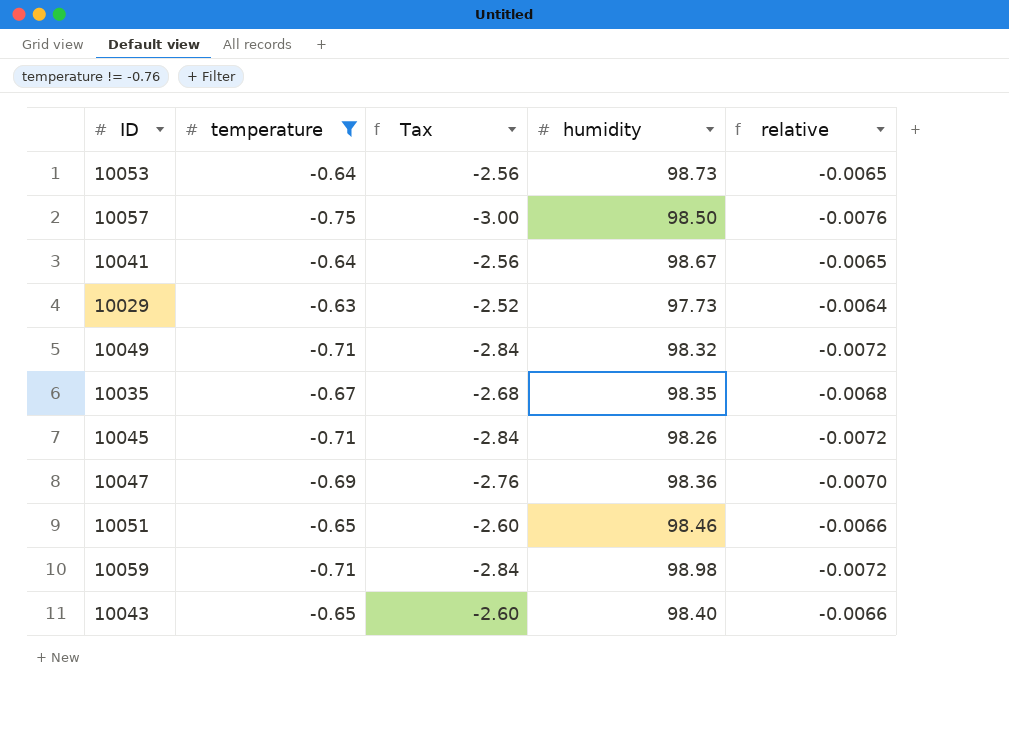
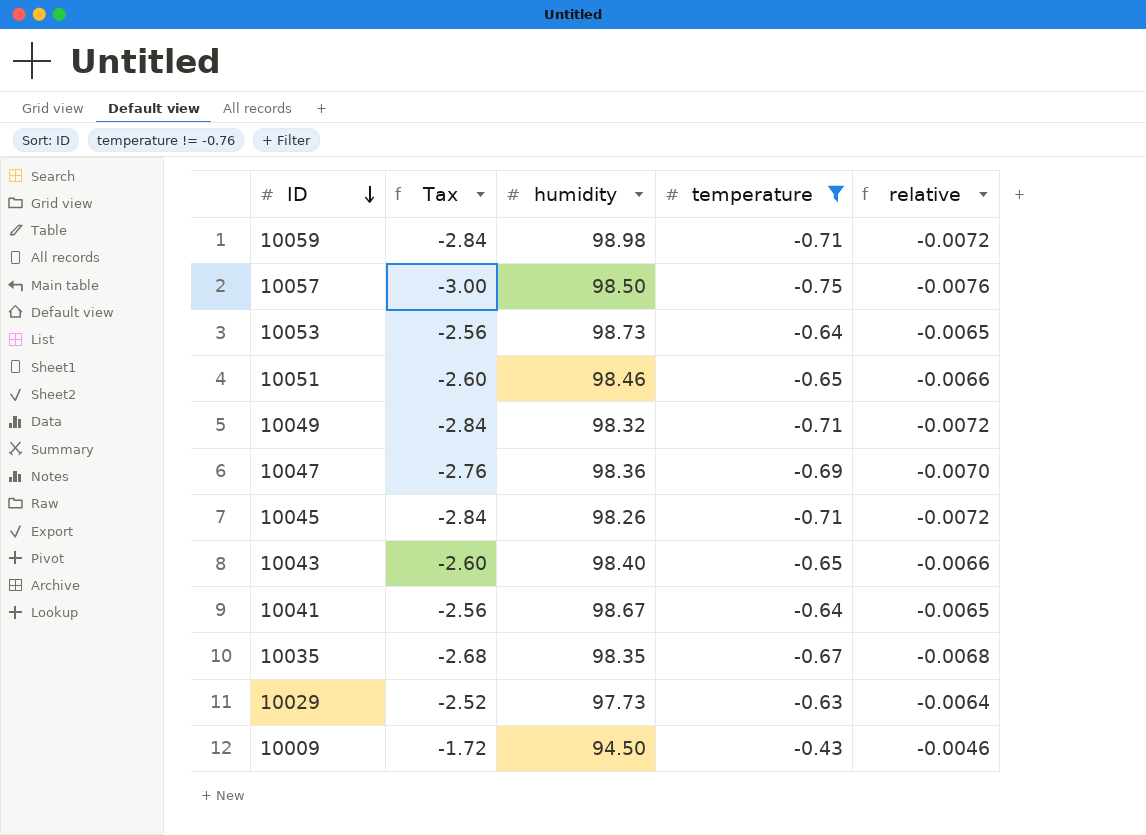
row order: none -> ID descending
column temperature | position: 2 -> 4
row 10009: none -> -1.72 | 94.50 | -0.43 | -0.0046

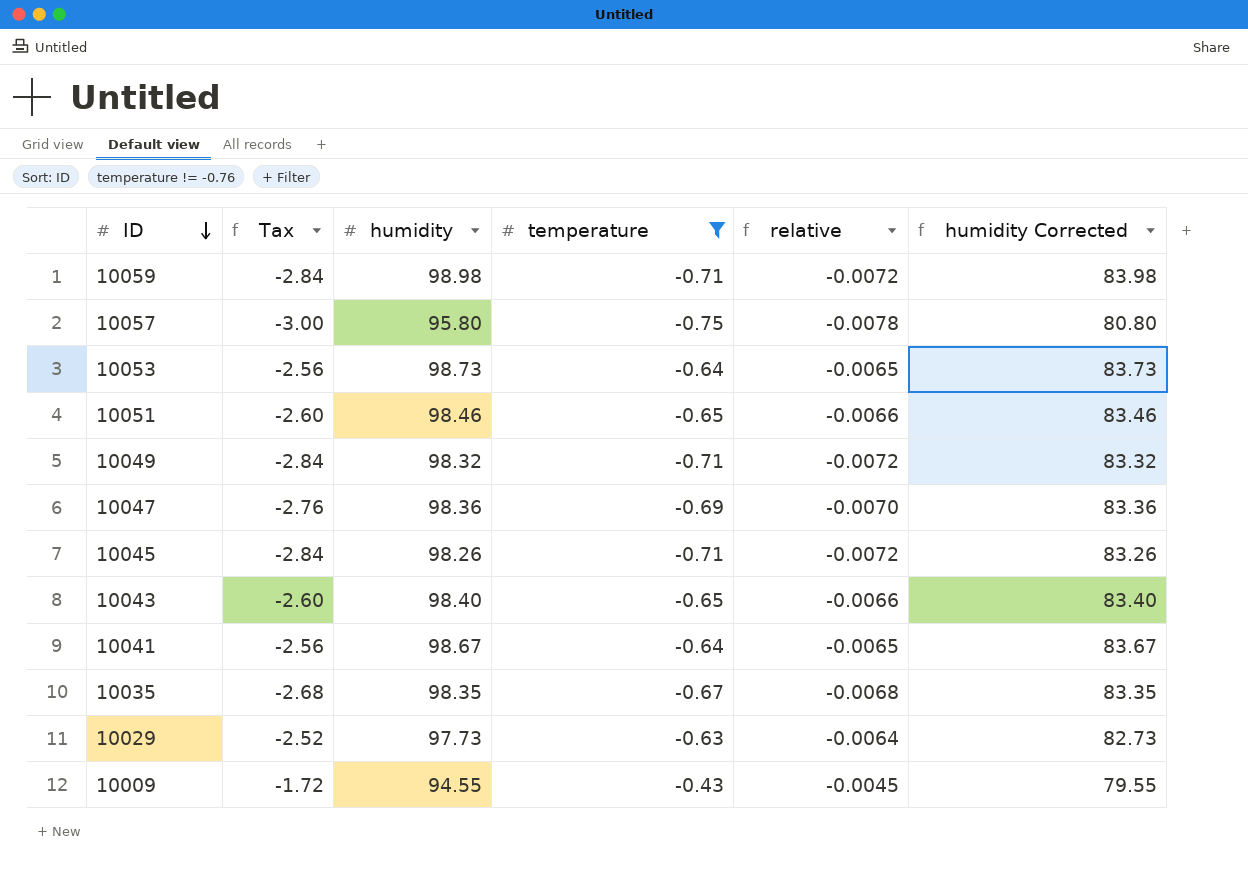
column humidity Corrected | formula: none -> [humidity] - 15
10057 | humidity: 98.50 -> 95.80
10057 | relative: -0.0076 -> -0.0078
10009 | humidity: 94.50 -> 94.55
10009 | relative: -0.0046 -> -0.0045

